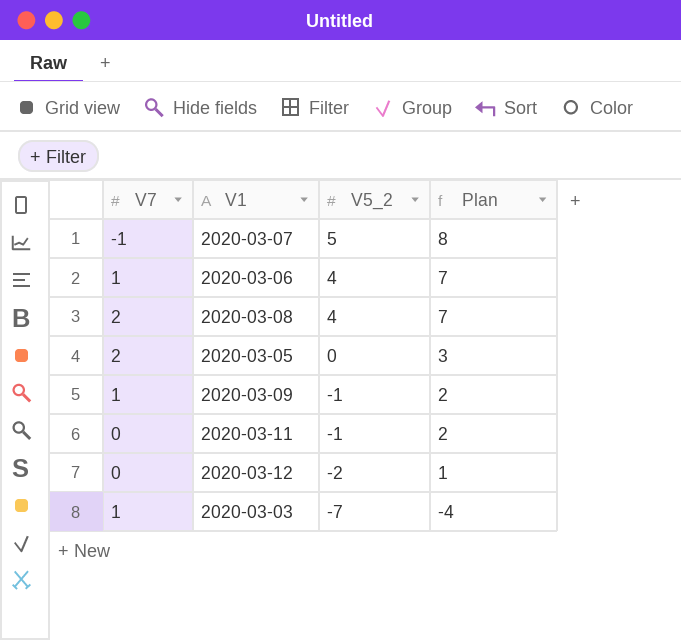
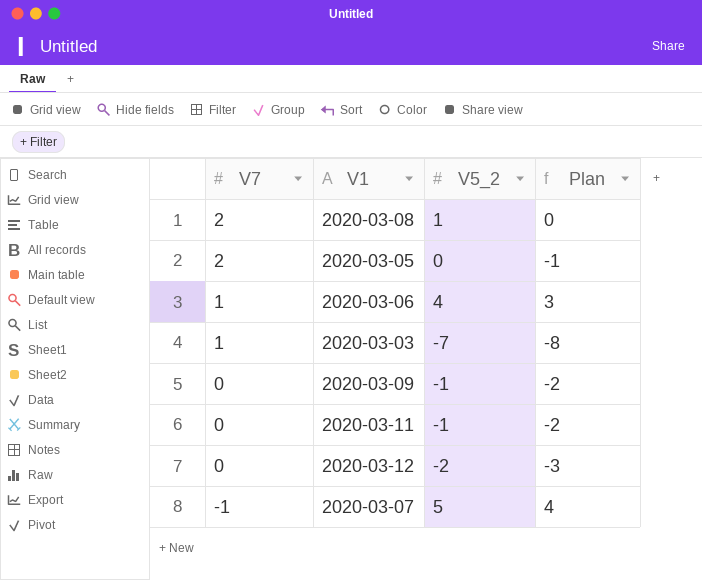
row order: V5_2 descending -> V7 descending
column Plan | formula: [V5_2] + 3 -> [V5_2] - 1
2020-03-08 | V5_2: 4 -> 1
2020-03-09 | V7: 1 -> 0

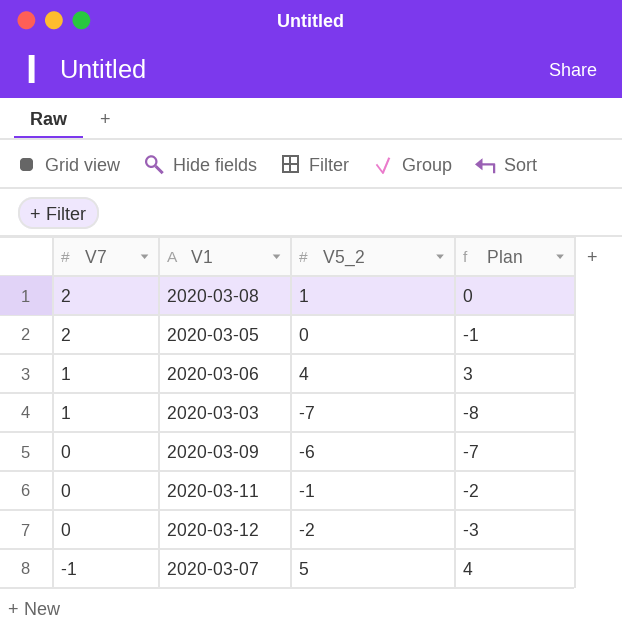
2020-03-09 | V5_2: -1 -> -6
2020-03-09 | Plan: -2 -> -7

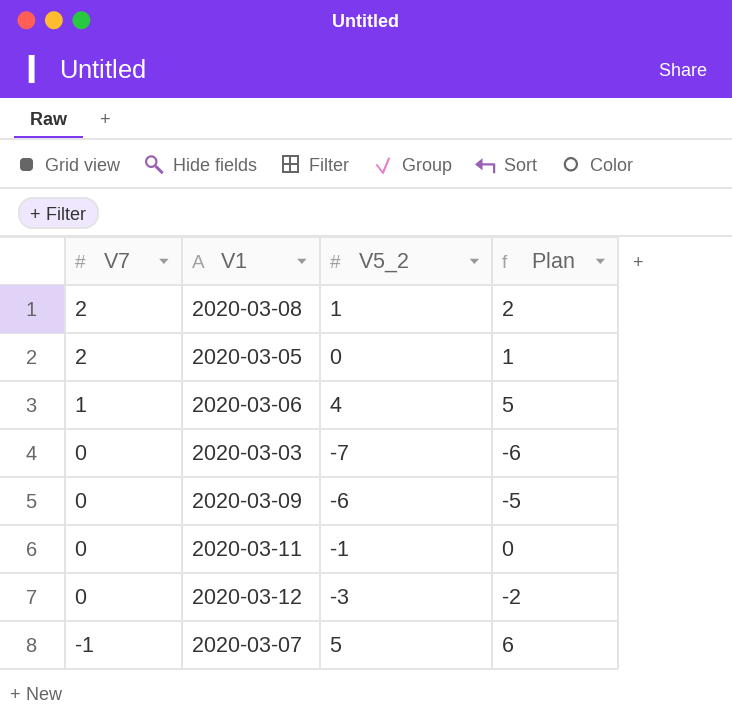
column Plan | formula: [V5_2] - 1 -> [V5_2] + 1
2020-03-03 | V7: 1 -> 0
2020-03-12 | V5_2: -2 -> -3

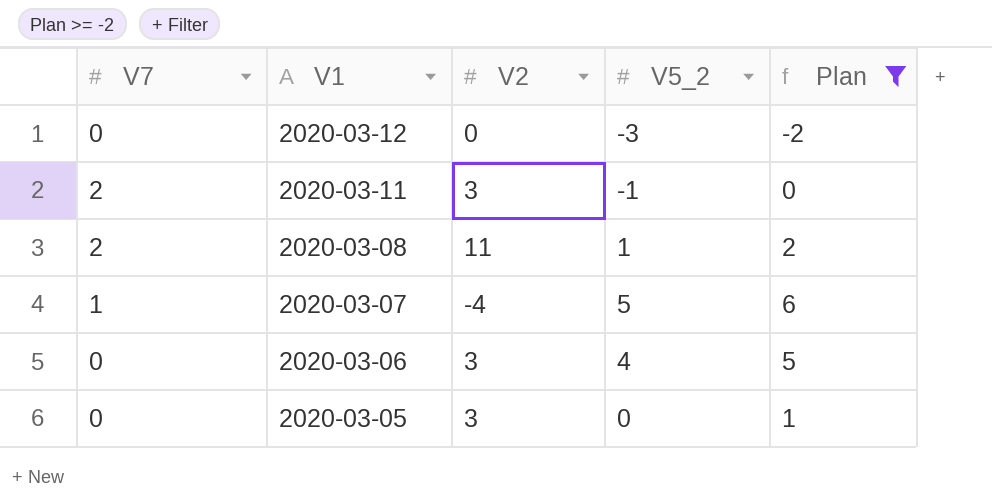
filter: none -> Plan >= -2
row order: V7 descending -> V1 descending
column V2 | position: none -> 3
2020-03-11 | V7: 0 -> 2
2020-03-07 | V7: -1 -> 1
2020-03-06 | V7: 1 -> 0
2020-03-05 | V7: 2 -> 0

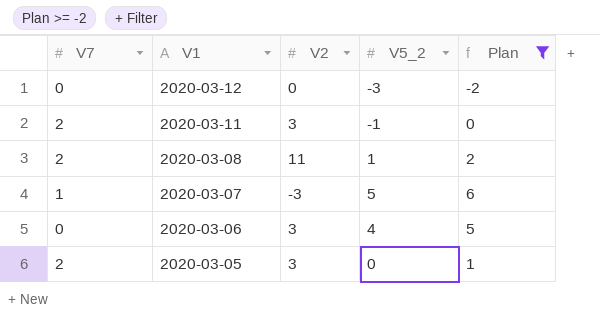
2020-03-07 | V2: -4 -> -3
2020-03-05 | V7: 0 -> 2

